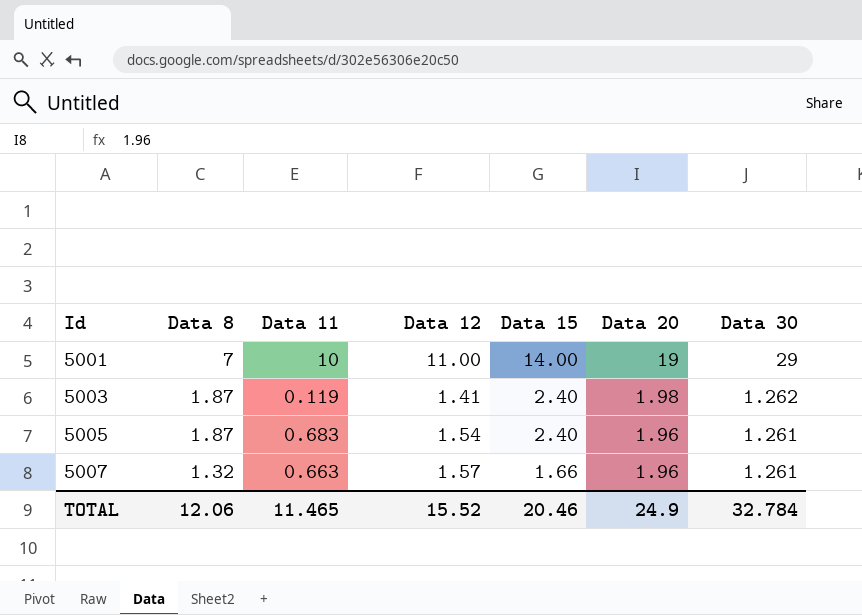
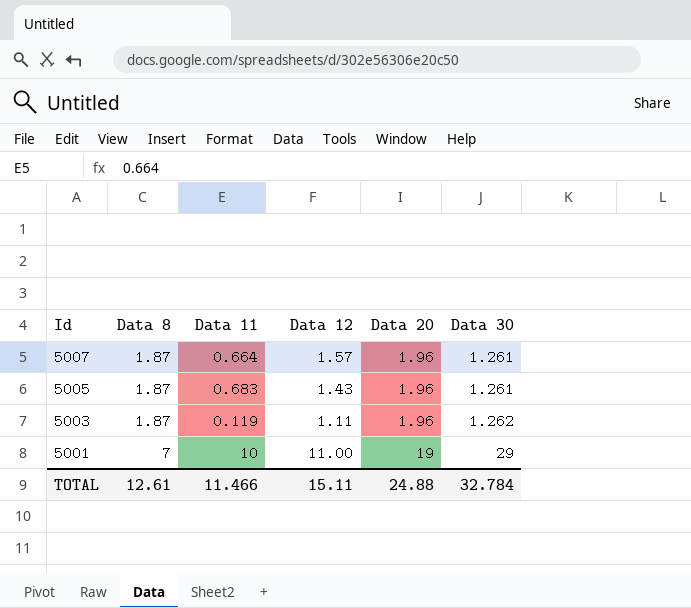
row order: Id ascending -> Id descending
column Data 15 | position: 5 -> none
5007 | Data 8: 1.32 -> 1.87
5007 | Data 11: 0.663 -> 0.664
5005 | Data 12: 1.54 -> 1.43
5003 | Data 12: 1.41 -> 1.11
5003 | Data 20: 1.98 -> 1.96
TOTAL | Data 8: 12.06 -> 12.61
TOTAL | Data 11: 11.465 -> 11.466
TOTAL | Data 12: 15.52 -> 15.11
TOTAL | Data 20: 24.9 -> 24.88

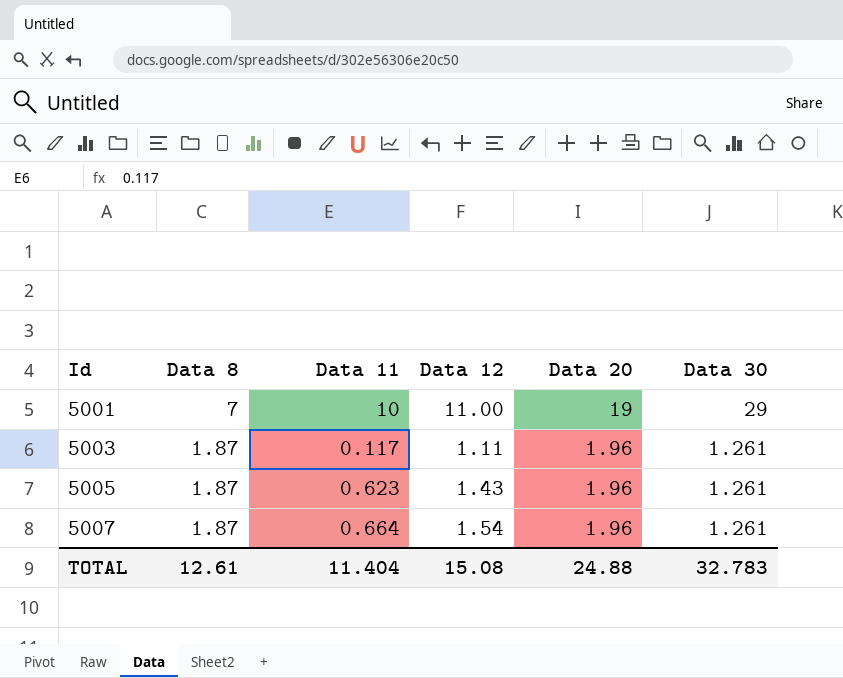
row order: Id descending -> Id ascending
5003 | Data 11: 0.119 -> 0.117
5003 | Data 30: 1.262 -> 1.261
5005 | Data 11: 0.683 -> 0.623
5007 | Data 12: 1.57 -> 1.54
TOTAL | Data 11: 11.466 -> 11.404
TOTAL | Data 12: 15.11 -> 15.08
TOTAL | Data 30: 32.784 -> 32.783

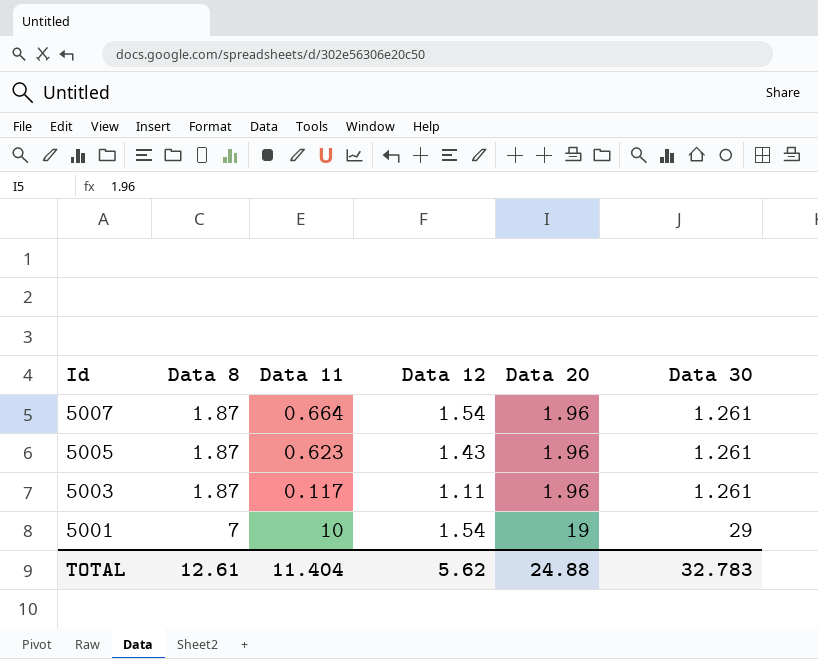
row order: Id ascending -> Id descending
5001 | Data 12: 11.00 -> 1.54
TOTAL | Data 12: 15.08 -> 5.62

